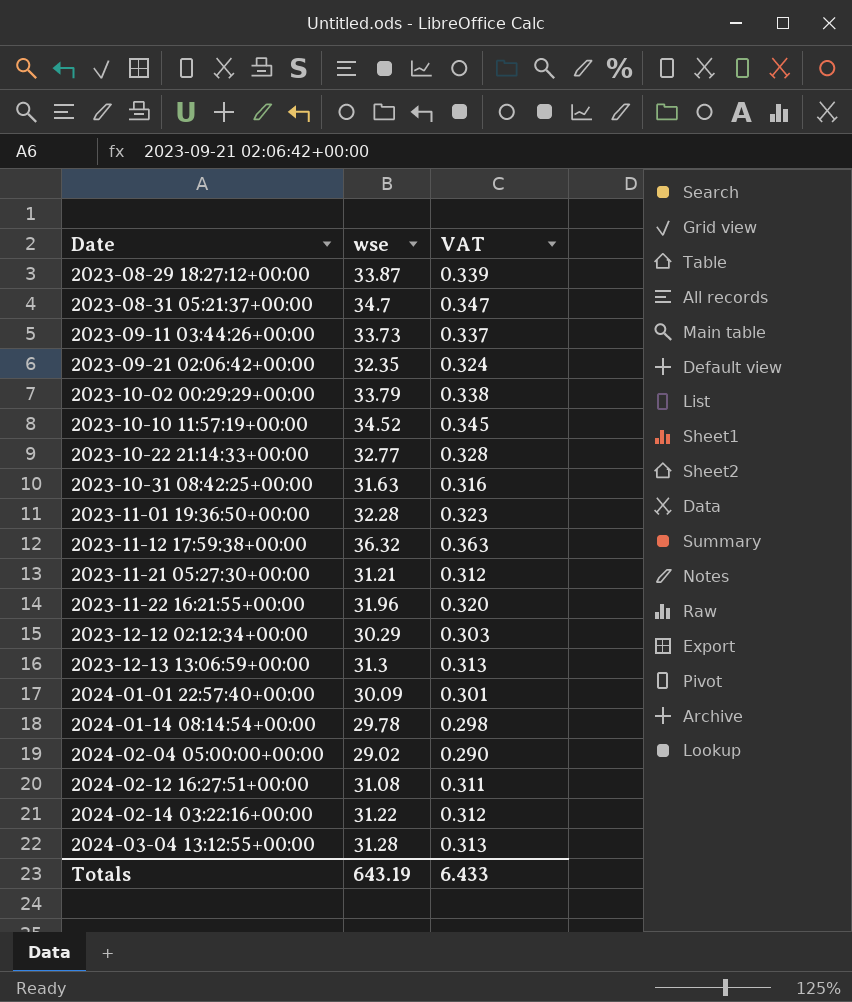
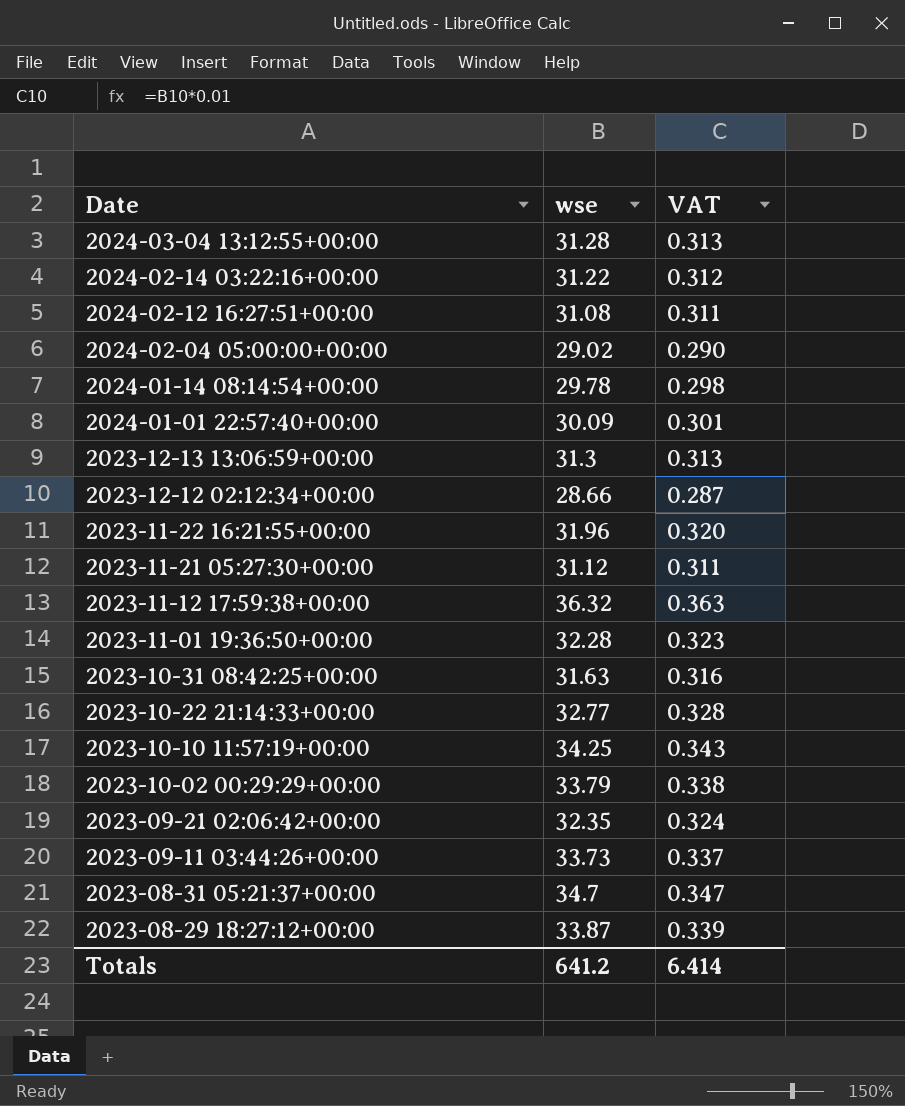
row order: Date ascending -> Date descending
2023-12-12 02:12:34+00:00 | wse: 30.29 -> 28.66
2023-12-12 02:12:34+00:00 | VAT: 0.303 -> 0.287
2023-11-21 05:27:30+00:00 | wse: 31.21 -> 31.12
2023-11-21 05:27:30+00:00 | VAT: 0.312 -> 0.311
2023-10-10 11:57:19+00:00 | wse: 34.52 -> 34.25
2023-10-10 11:57:19+00:00 | VAT: 0.345 -> 0.343
Totals | wse: 643.19 -> 641.2
Totals | VAT: 6.433 -> 6.414

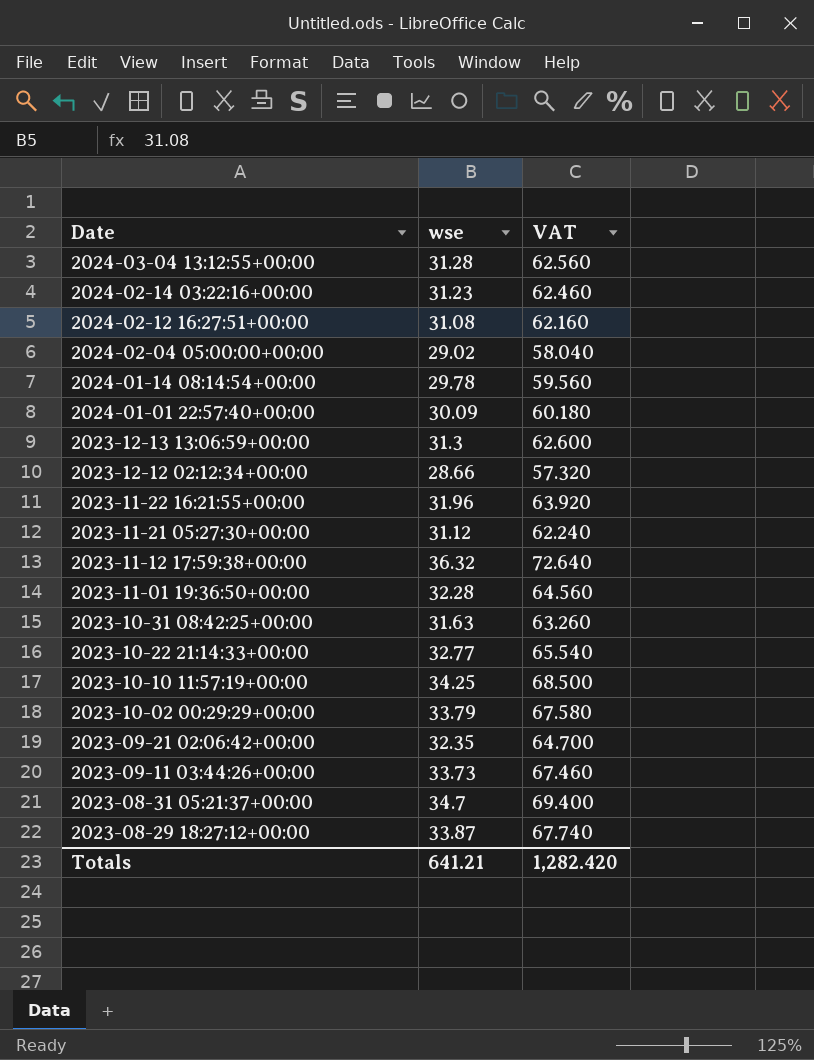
column VAT | formula: [wse] * 0.01 -> [wse] * 2
2024-02-14 03:22:16+00:00 | wse: 31.22 -> 31.23
Totals | wse: 641.2 -> 641.21
Totals | VAT: 6.414 -> 1,282.420

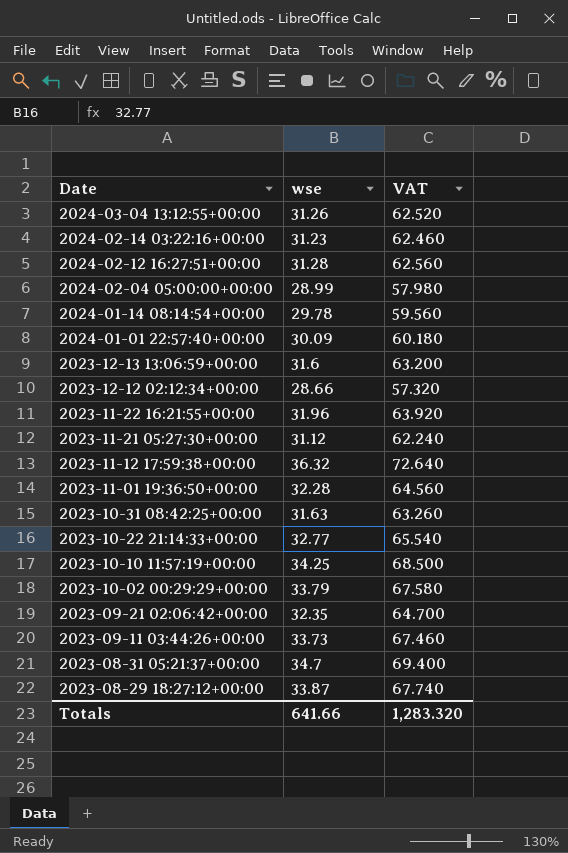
2024-03-04 13:12:55+00:00 | wse: 31.28 -> 31.26
2024-03-04 13:12:55+00:00 | VAT: 62.560 -> 62.520
2024-02-12 16:27:51+00:00 | wse: 31.08 -> 31.28
2024-02-12 16:27:51+00:00 | VAT: 62.160 -> 62.560
2024-02-04 05:00:00+00:00 | wse: 29.02 -> 28.99
2024-02-04 05:00:00+00:00 | VAT: 58.040 -> 57.980
2023-12-13 13:06:59+00:00 | wse: 31.3 -> 31.6
2023-12-13 13:06:59+00:00 | VAT: 62.600 -> 63.200
Totals | wse: 641.21 -> 641.66
Totals | VAT: 1,282.420 -> 1,283.320

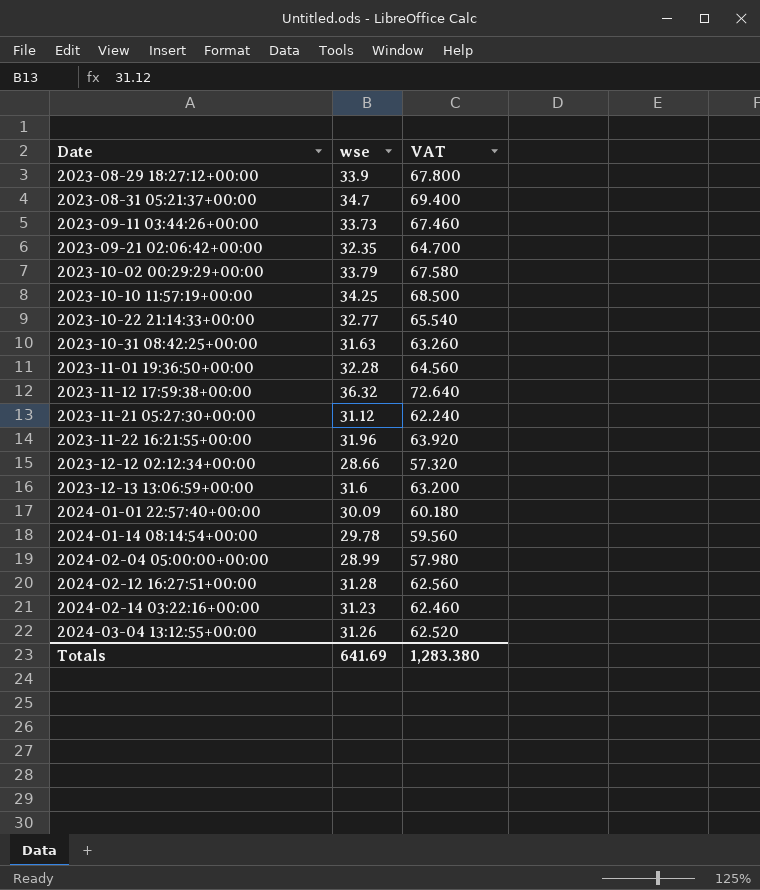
row order: Date descending -> Date ascending
2023-08-29 18:27:12+00:00 | wse: 33.87 -> 33.9
2023-08-29 18:27:12+00:00 | VAT: 67.740 -> 67.800
Totals | wse: 641.66 -> 641.69
Totals | VAT: 1,283.320 -> 1,283.380

